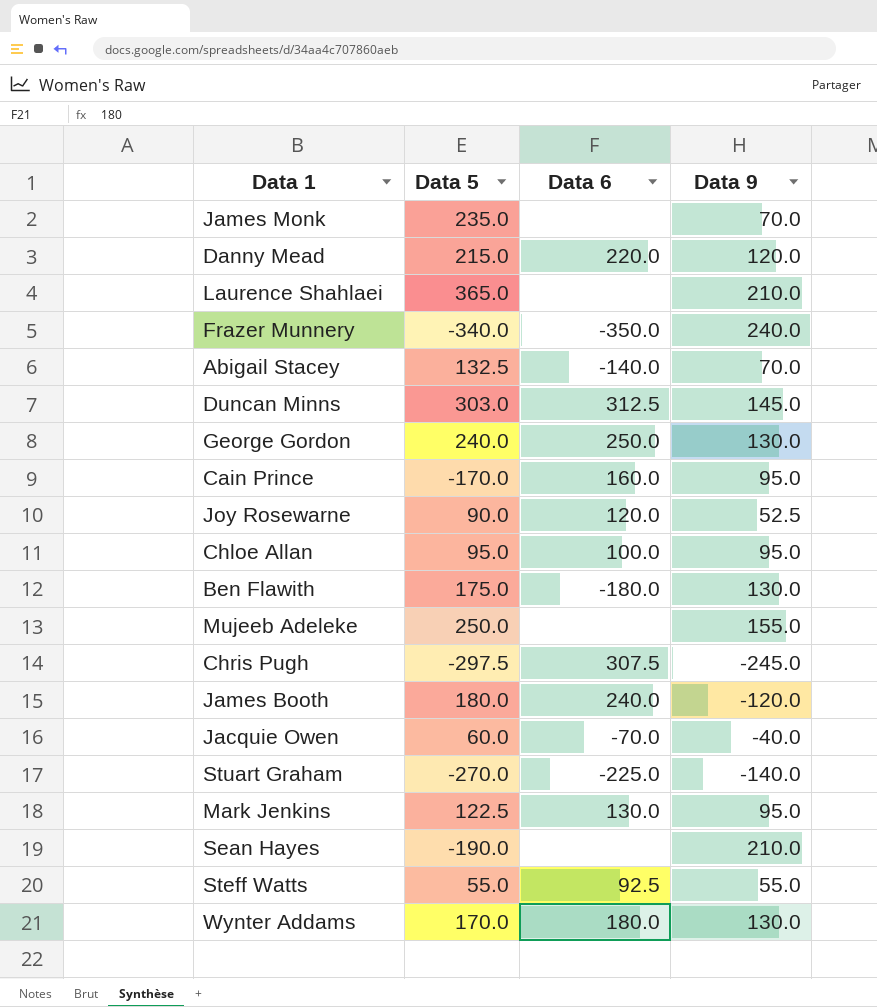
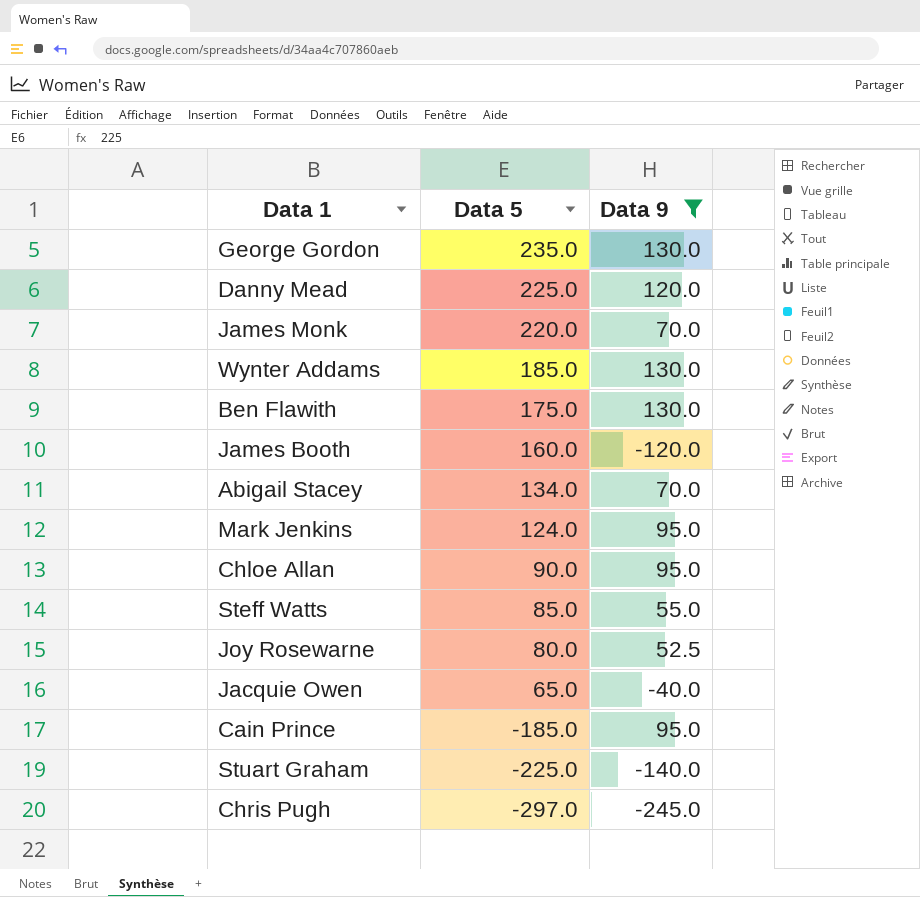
filter: none -> Data 9 <= 130.0
row order: none -> Data 5 descending
column Data 6 | position: 3 -> none
George Gordon | Data 5: 240.0 -> 235.0
Danny Mead | Data 5: 215.0 -> 225.0
James Monk | Data 5: 235.0 -> 220.0
Wynter Addams | Data 5: 170.0 -> 185.0
James Booth | Data 5: 180.0 -> 160.0
Abigail Stacey | Data 5: 132.5 -> 134.0
Mark Jenkins | Data 5: 122.5 -> 124.0
Chloe Allan | Data 5: 95.0 -> 90.0
Steff Watts | Data 5: 55.0 -> 85.0
Joy Rosewarne | Data 5: 90.0 -> 80.0
Jacquie Owen | Data 5: 60.0 -> 65.0
Cain Prince | Data 5: -170.0 -> -185.0
Stuart Graham | Data 5: -270.0 -> -225.0
Chris Pugh | Data 5: -297.5 -> -297.0

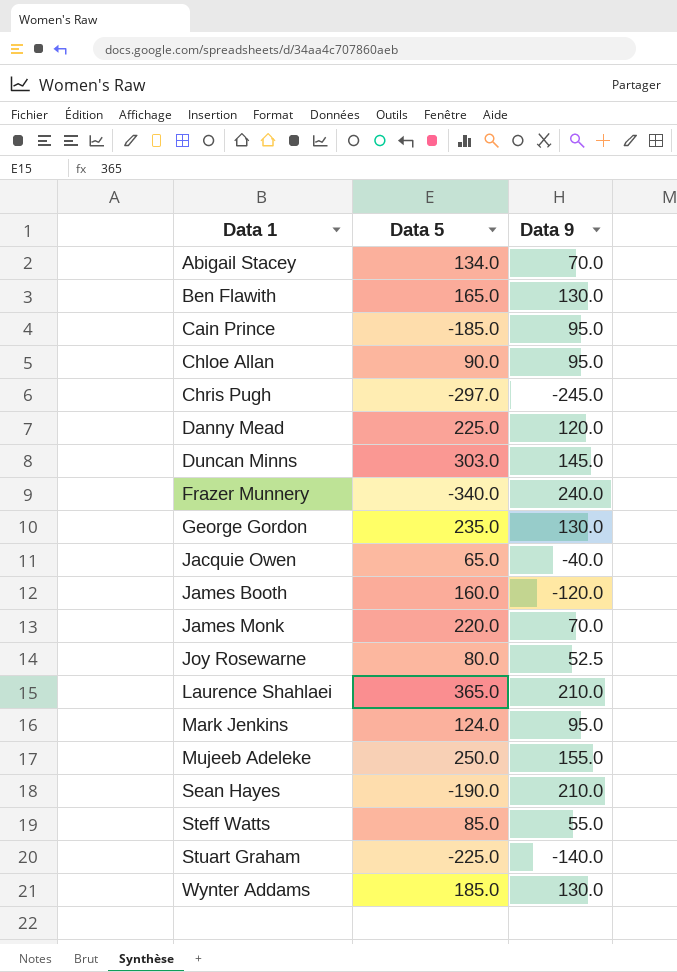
filter: Data 9 <= 130.0 -> none
row order: Data 5 descending -> Data 1 ascending
Ben Flawith | Data 5: 175.0 -> 165.0

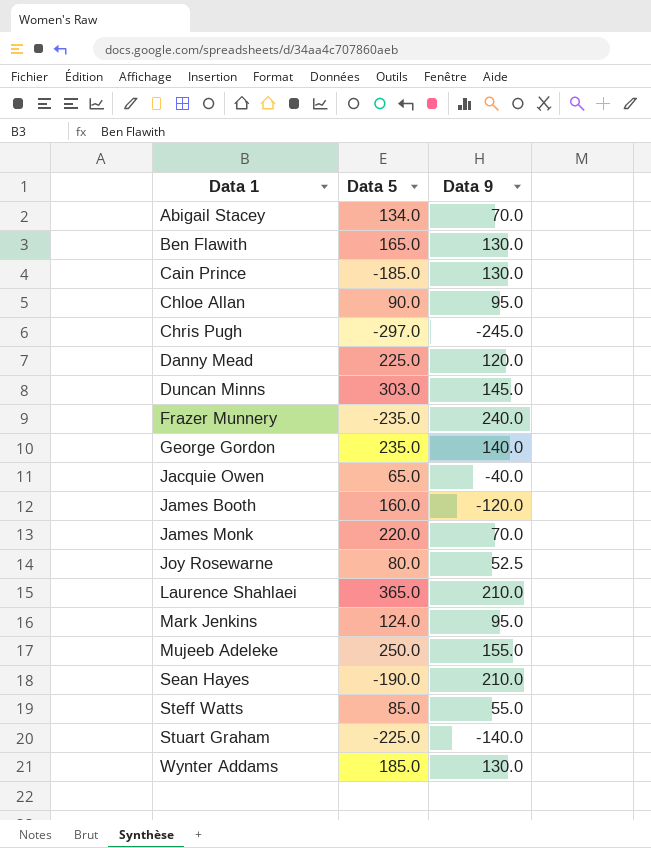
Cain Prince | Data 9: 95.0 -> 130.0
Frazer Munnery | Data 5: -340.0 -> -235.0
George Gordon | Data 9: 130.0 -> 140.0

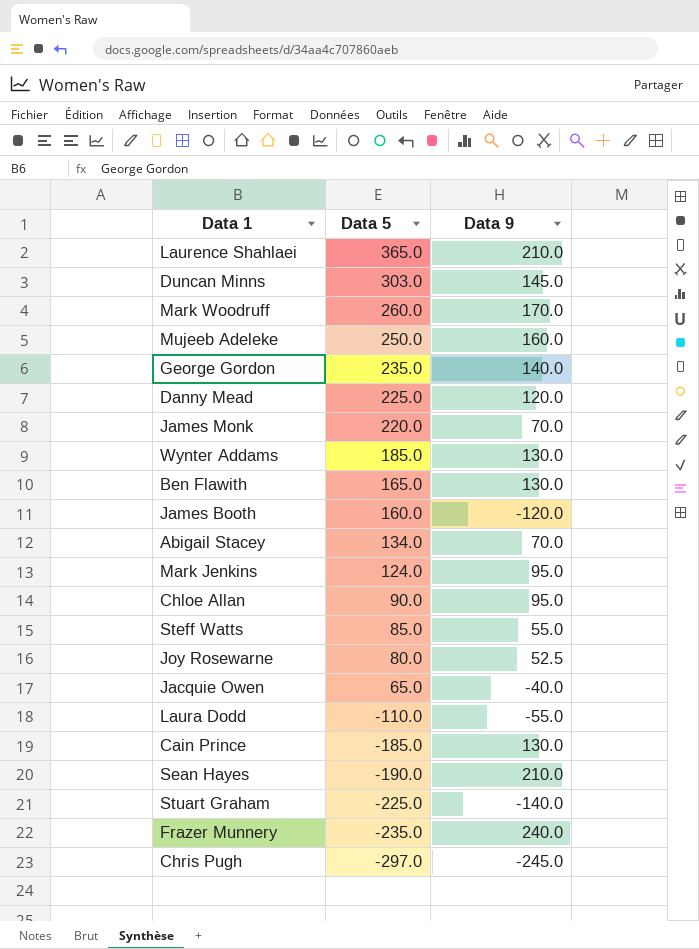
row order: Data 1 ascending -> Data 5 descending
row Mark Woodruff: none -> 260.0 | 170.0
Mujeeb Adeleke | Data 9: 155.0 -> 160.0
row Laura Dodd: none -> -110.0 | -55.0

